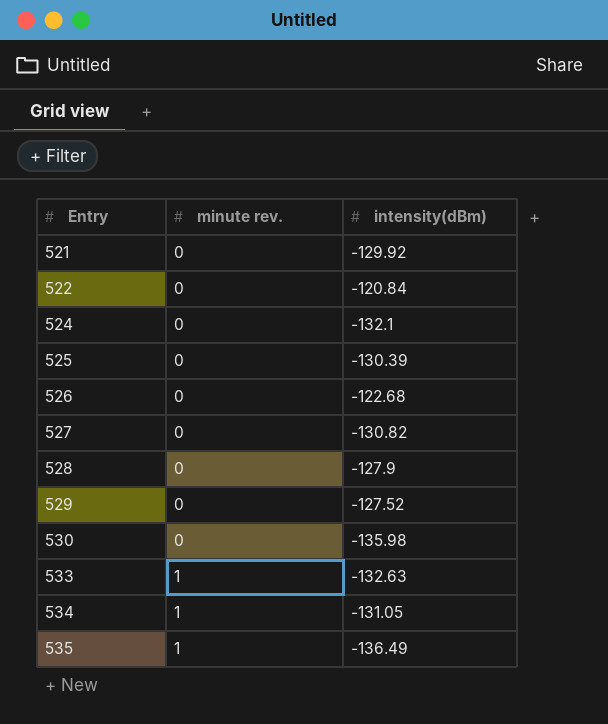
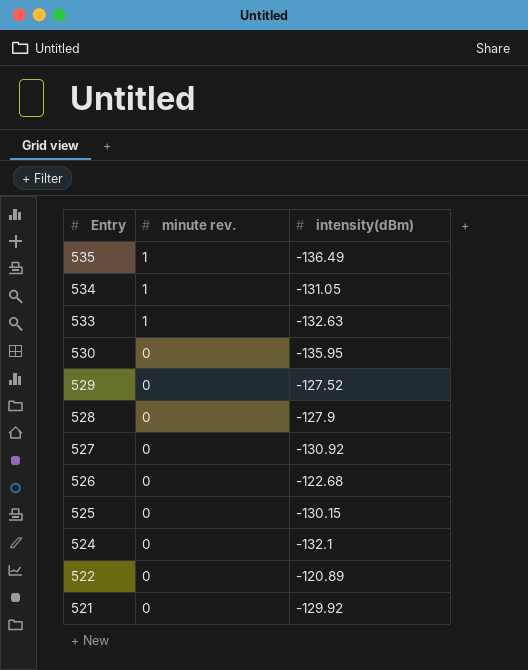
row order: Entry ascending -> Entry descending
530 | intensity(dBm): -135.98 -> -135.95
527 | intensity(dBm): -130.82 -> -130.92
525 | intensity(dBm): -130.39 -> -130.15
522 | intensity(dBm): -120.84 -> -120.89

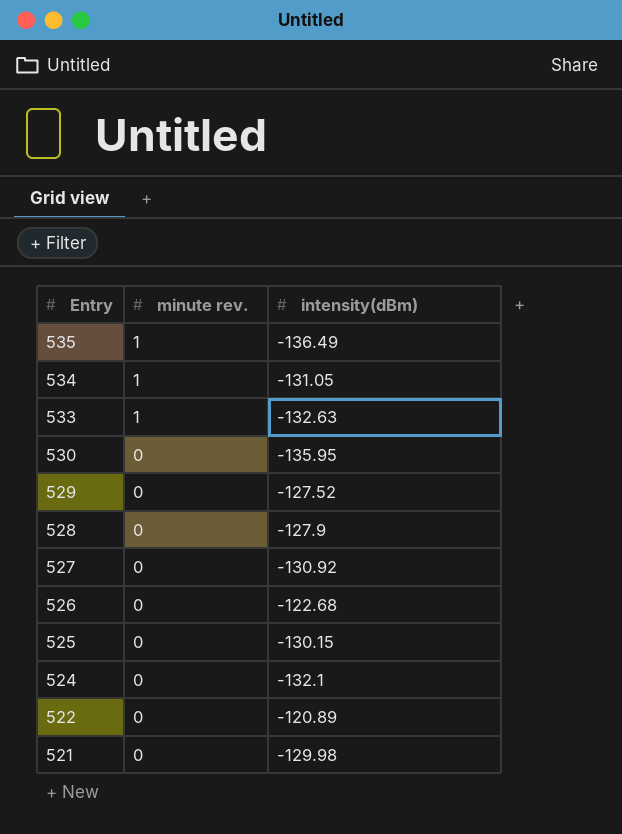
521 | intensity(dBm): -129.92 -> -129.98

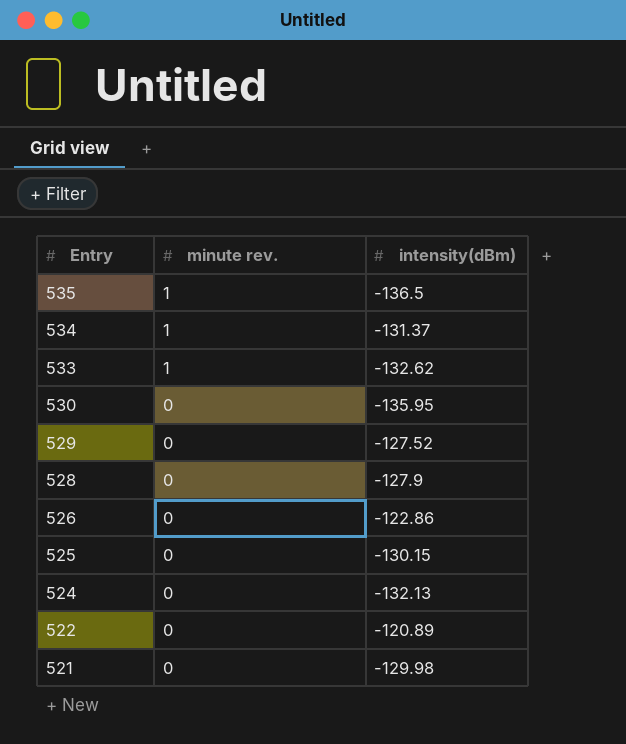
row 527: 0 | -130.92 -> none
535 | intensity(dBm): -136.49 -> -136.5
534 | intensity(dBm): -131.05 -> -131.37
533 | intensity(dBm): -132.63 -> -132.62
526 | intensity(dBm): -122.68 -> -122.86
524 | intensity(dBm): -132.1 -> -132.13

